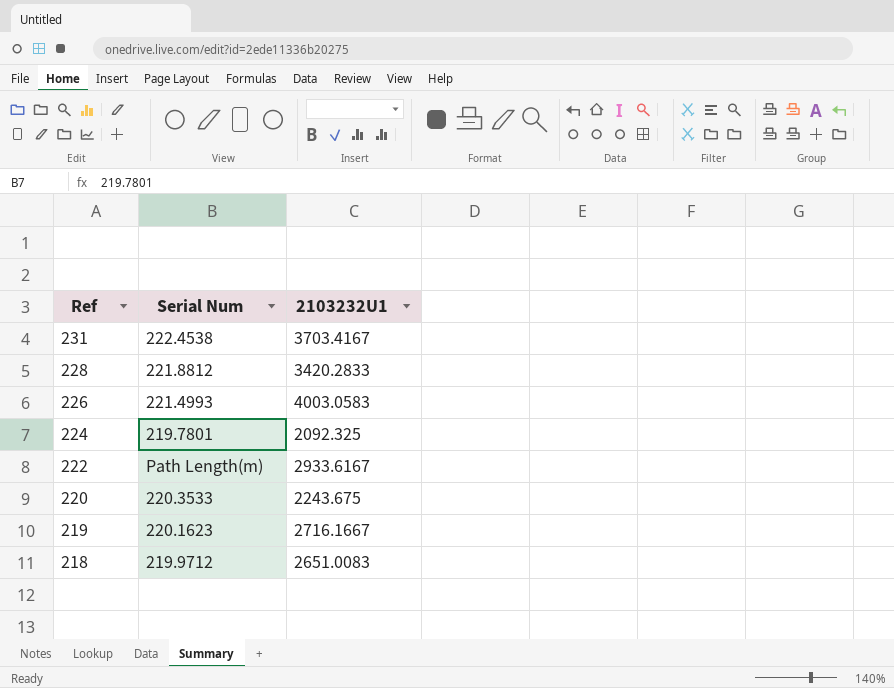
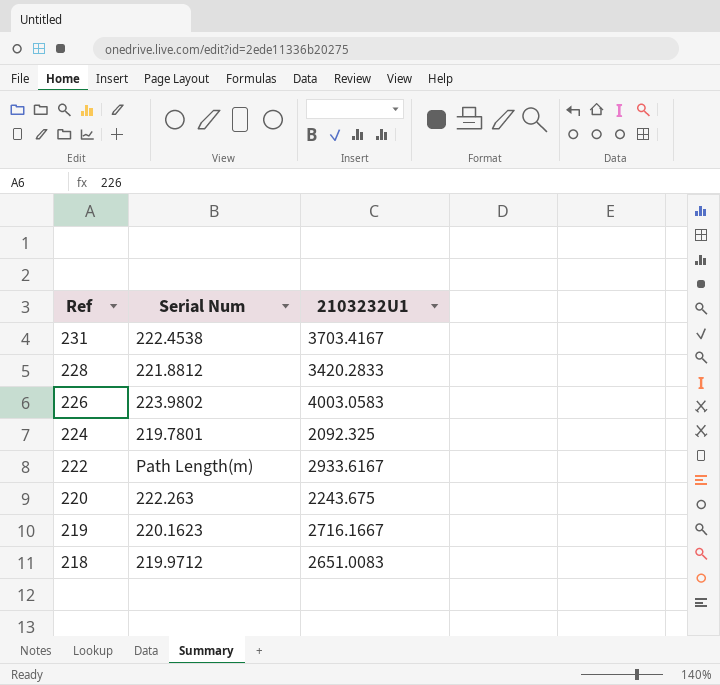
226 | Serial Num: 221.4993 -> 223.9802
220 | Serial Num: 220.3533 -> 222.263

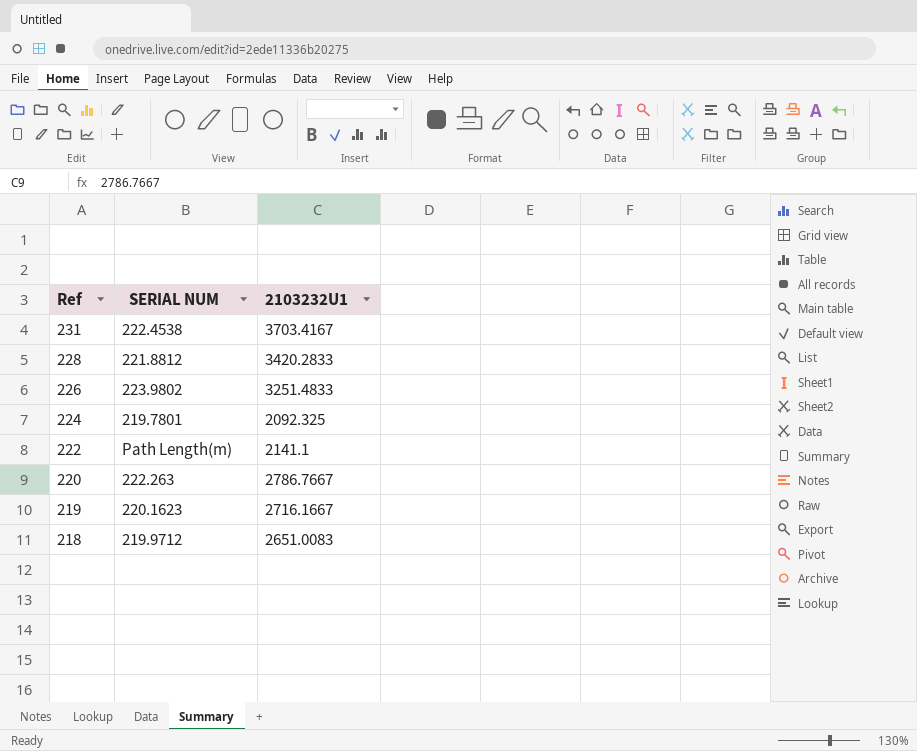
column name: Serial Num -> SERIAL NUM
226 | 2103232U1: 4003.0583 -> 3251.4833
222 | 2103232U1: 2933.6167 -> 2141.1
220 | 2103232U1: 2243.675 -> 2786.7667

